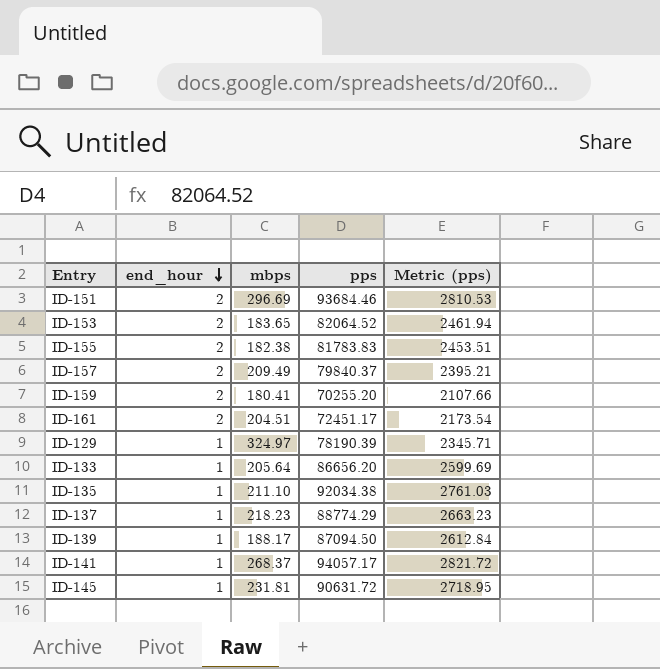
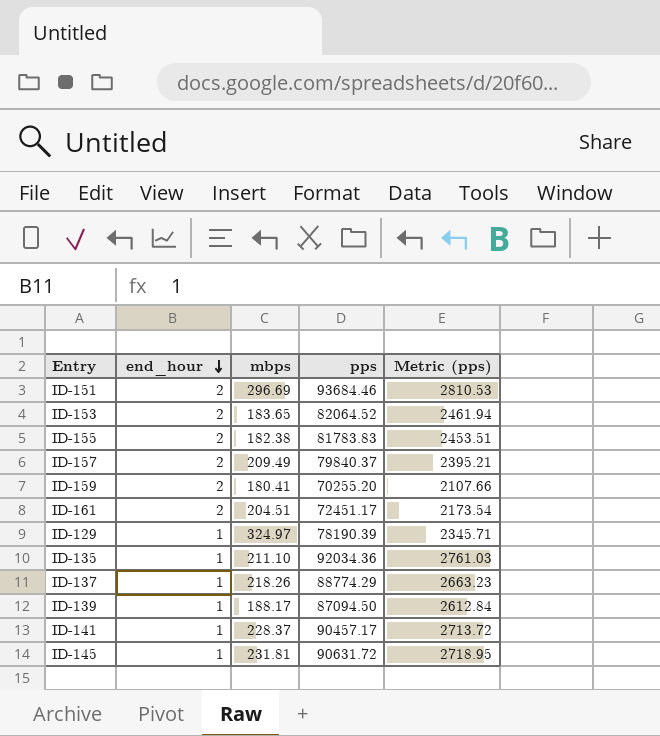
row ID-133: 1 | 205.64 | 86656.20 | 2599.69 -> none
ID-135 | pps: 92034.38 -> 92034.36
ID-137 | mbps: 218.23 -> 218.26
ID-141 | mbps: 268.37 -> 228.37
ID-141 | pps: 94057.17 -> 90457.17
ID-141 | Metric (pps): 2821.72 -> 2713.72

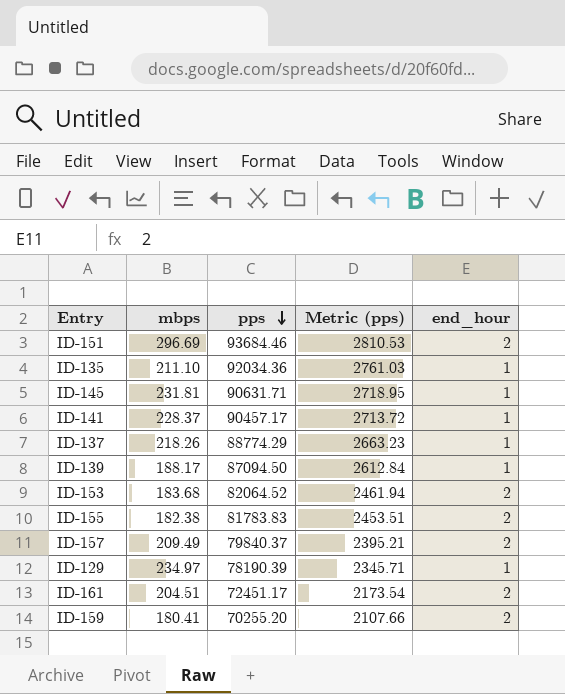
row order: end_hour descending -> pps descending
column end_hour | position: 2 -> 5
ID-145 | pps: 90631.72 -> 90631.71
ID-153 | mbps: 183.65 -> 183.68
ID-129 | mbps: 324.97 -> 234.97

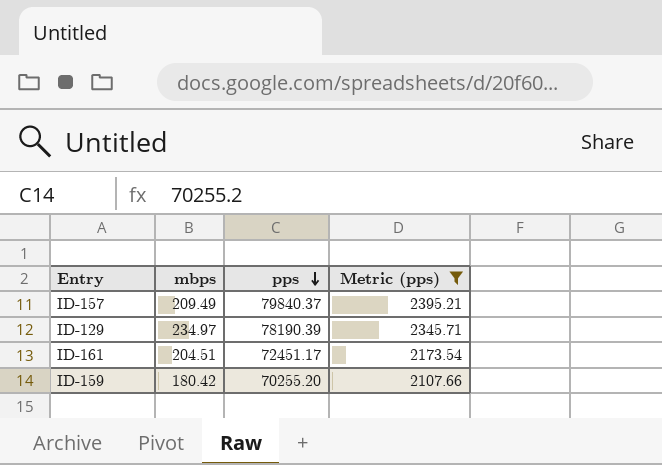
filter: none -> Metric (pps) <= 2395.21
column end_hour | position: 5 -> none
ID-159 | mbps: 180.41 -> 180.42

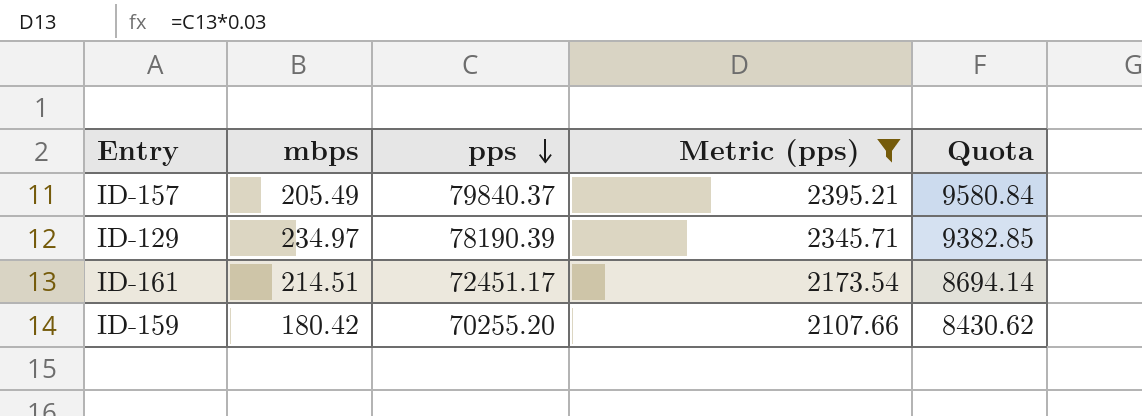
column Quota | formula: none -> [pps] * 0.12
ID-157 | mbps: 209.49 -> 205.49
ID-161 | mbps: 204.51 -> 214.51

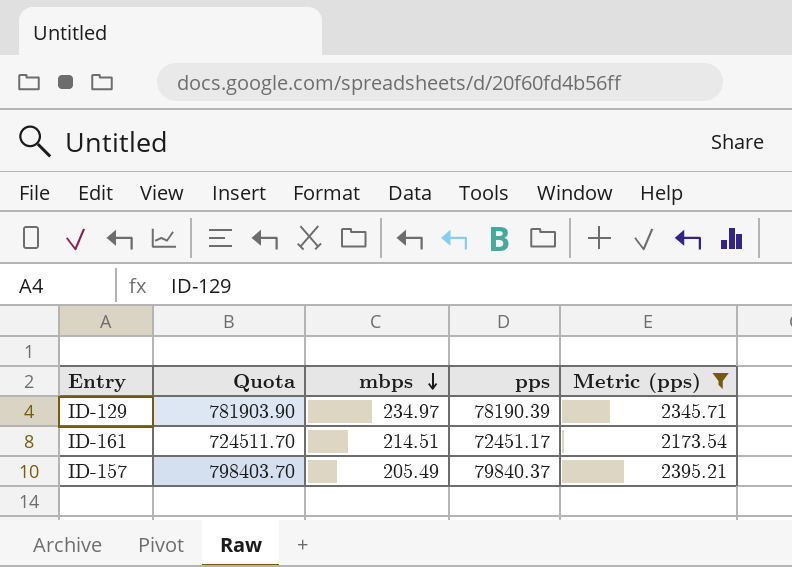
row order: pps descending -> mbps descending
column Quota | formula: [pps] * 0.12 -> [pps] * 10
column Quota | position: 5 -> 2
row ID-159: 180.42 | 70255.20 | 2107.66 | 8430.62 -> none

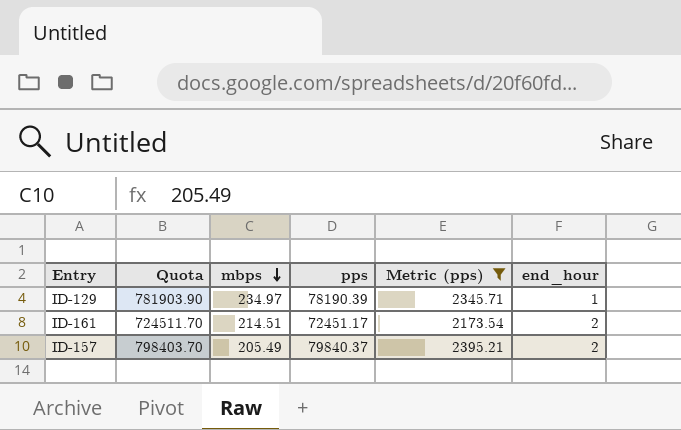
column end_hour | position: none -> 6

